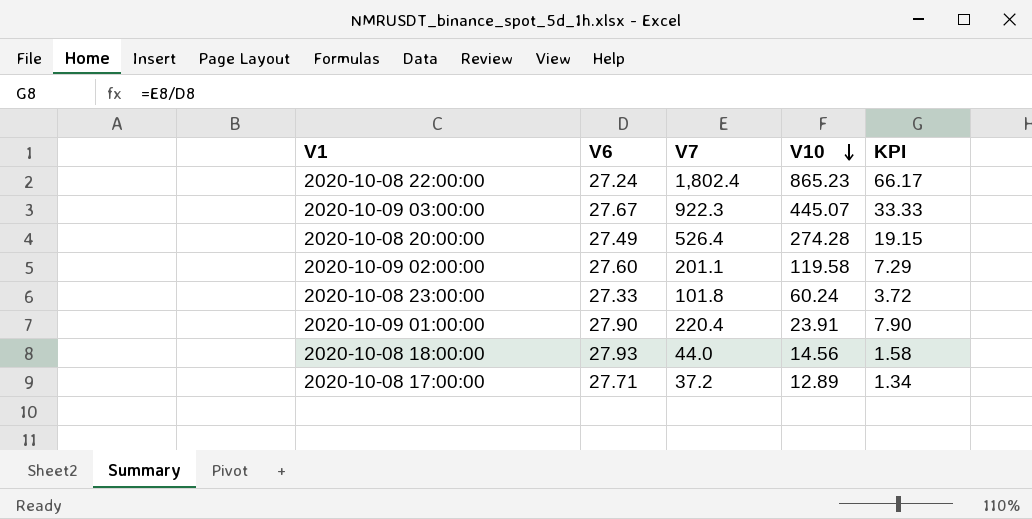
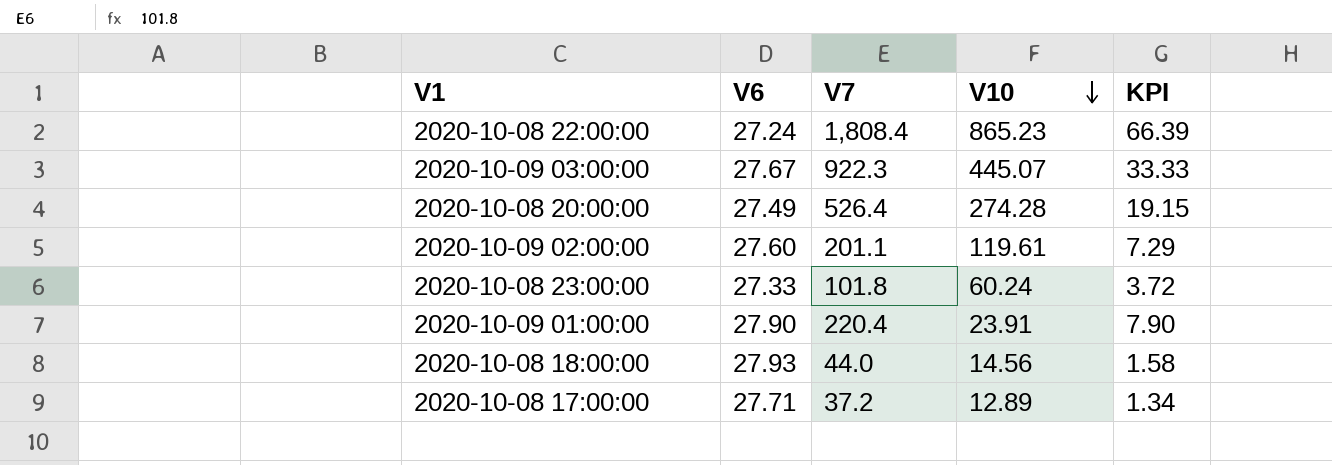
2020-10-08 22:00:00 | V7: 1,802.4 -> 1,808.4
2020-10-08 22:00:00 | KPI: 66.17 -> 66.39
2020-10-09 02:00:00 | V10: 119.58 -> 119.61

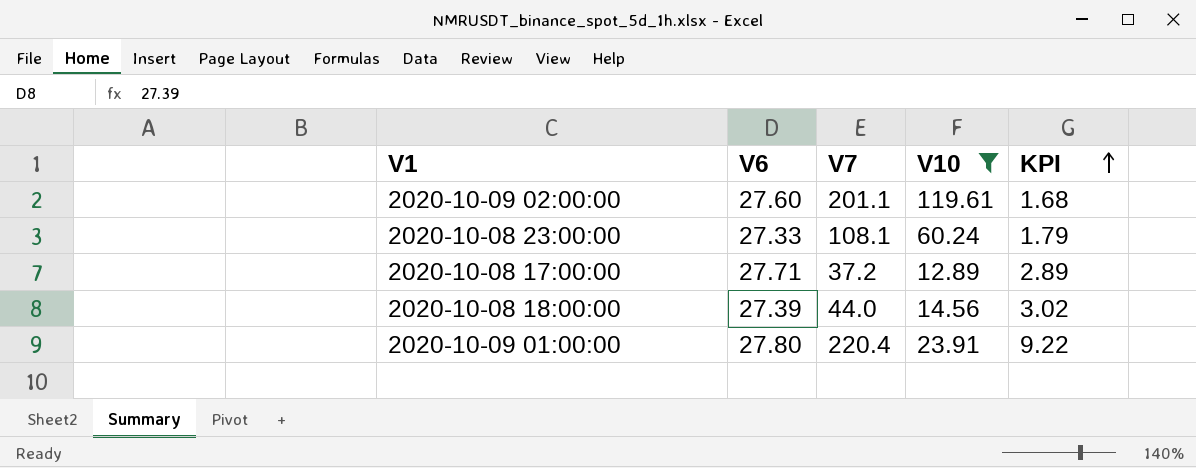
filter: none -> V10 <= 119.61
row order: V10 descending -> KPI ascending
column KPI | formula: [V7] / [V6] -> [V7] / [V10]
2020-10-08 23:00:00 | V7: 101.8 -> 108.1
2020-10-08 18:00:00 | V6: 27.93 -> 27.39
2020-10-09 01:00:00 | V6: 27.90 -> 27.80

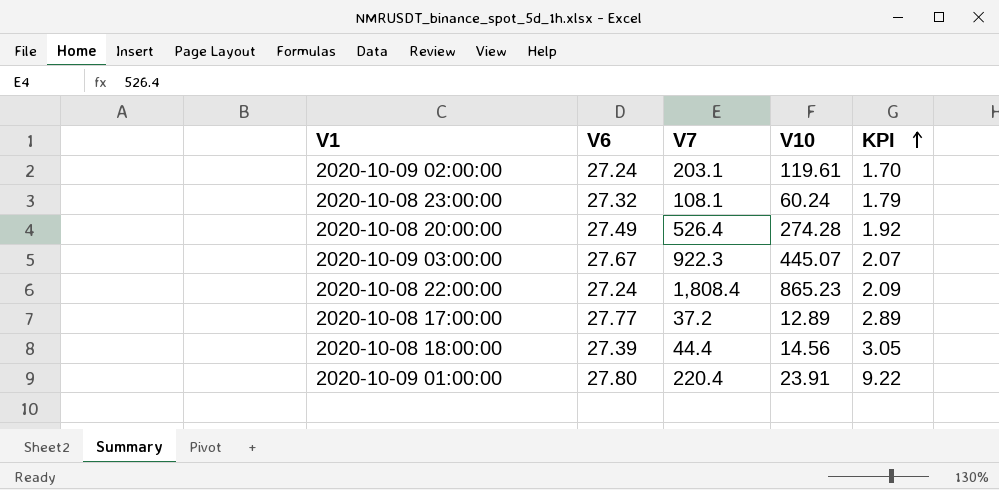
filter: V10 <= 119.61 -> none
2020-10-09 02:00:00 | V6: 27.60 -> 27.24
2020-10-09 02:00:00 | V7: 201.1 -> 203.1
2020-10-09 02:00:00 | KPI: 1.68 -> 1.70
2020-10-08 23:00:00 | V6: 27.33 -> 27.32
2020-10-08 17:00:00 | V6: 27.71 -> 27.77
2020-10-08 18:00:00 | V7: 44.0 -> 44.4
2020-10-08 18:00:00 | KPI: 3.02 -> 3.05

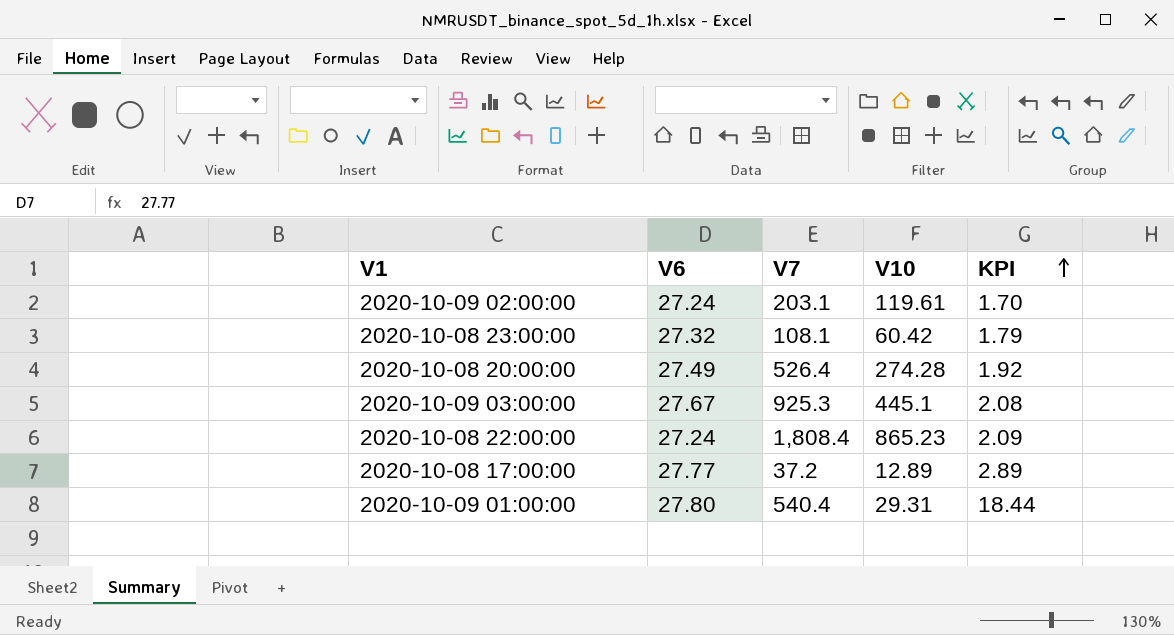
row 2020-10-08 18:00:00: 27.39 | 44.4 | 14.56 | 3.05 -> none
2020-10-08 23:00:00 | V10: 60.24 -> 60.42
2020-10-09 03:00:00 | V7: 922.3 -> 925.3
2020-10-09 03:00:00 | V10: 445.07 -> 445.1
2020-10-09 03:00:00 | KPI: 2.07 -> 2.08
2020-10-09 01:00:00 | V7: 220.4 -> 540.4
2020-10-09 01:00:00 | V10: 23.91 -> 29.31
2020-10-09 01:00:00 | KPI: 9.22 -> 18.44

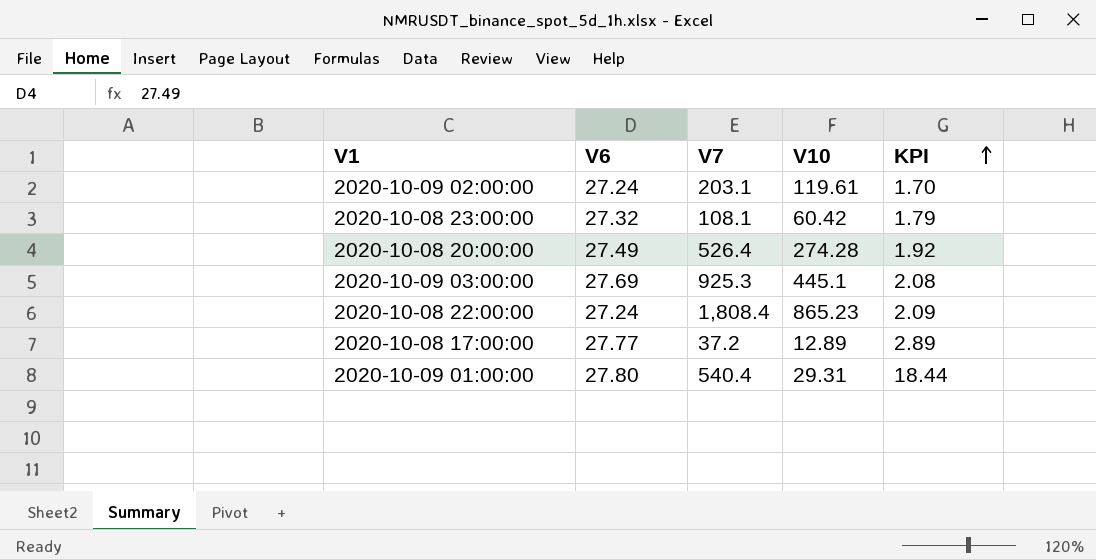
2020-10-09 03:00:00 | V6: 27.67 -> 27.69

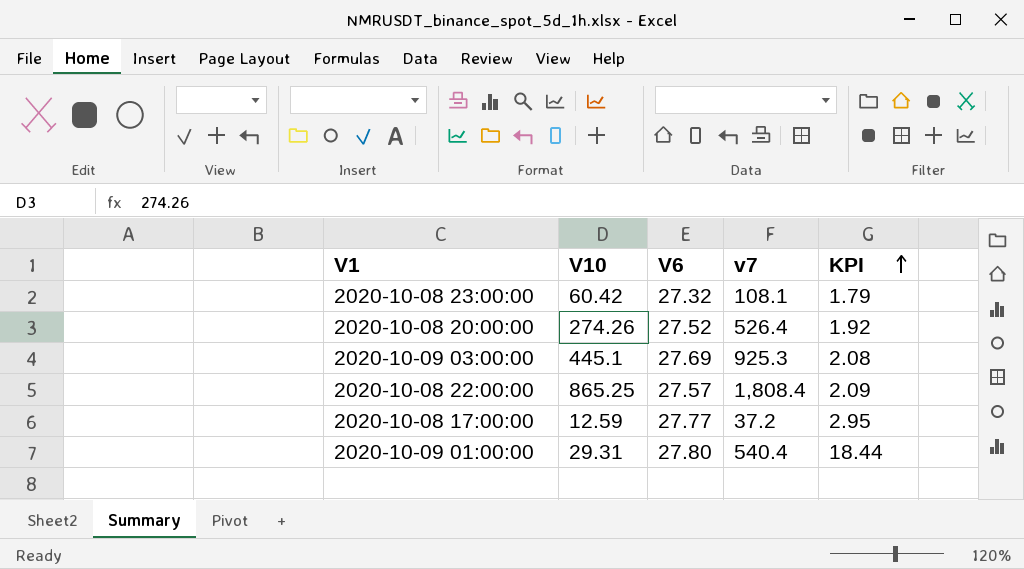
column V10 | position: 4 -> 2
column name: V7 -> v7
row 2020-10-09 02:00:00: 27.24 | 203.1 | 119.61 | 1.70 -> none
2020-10-08 20:00:00 | V10: 274.28 -> 274.26
2020-10-08 20:00:00 | V6: 27.49 -> 27.52
2020-10-08 22:00:00 | V10: 865.23 -> 865.25
2020-10-08 22:00:00 | V6: 27.24 -> 27.57
2020-10-08 17:00:00 | V10: 12.89 -> 12.59
2020-10-08 17:00:00 | KPI: 2.89 -> 2.95

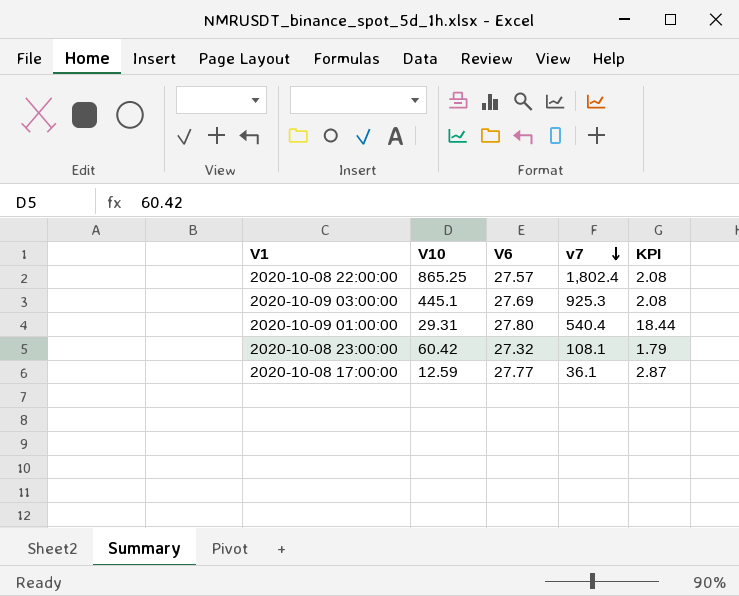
row order: KPI ascending -> v7 descending
row 2020-10-08 20:00:00: 274.26 | 27.52 | 526.4 | 1.92 -> none
2020-10-08 22:00:00 | v7: 1,808.4 -> 1,802.4
2020-10-08 22:00:00 | KPI: 2.09 -> 2.08
2020-10-08 17:00:00 | v7: 37.2 -> 36.1
2020-10-08 17:00:00 | KPI: 2.95 -> 2.87

